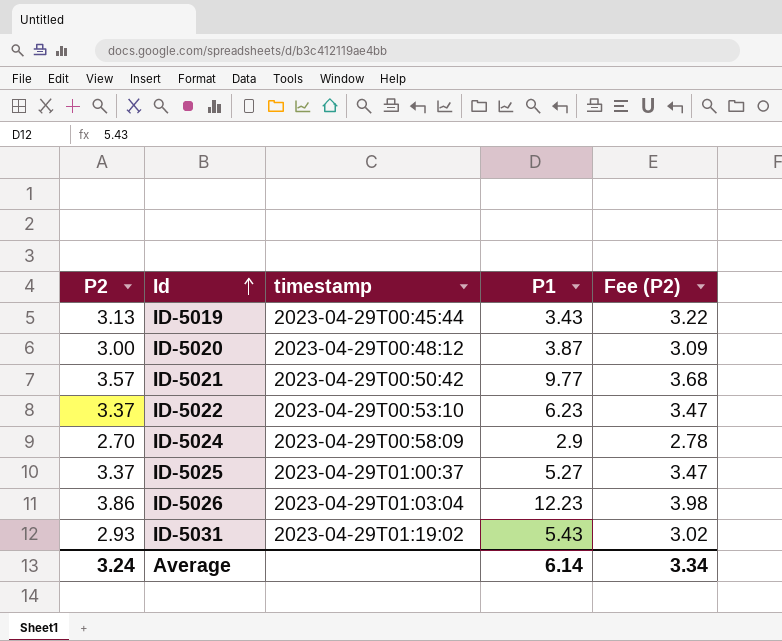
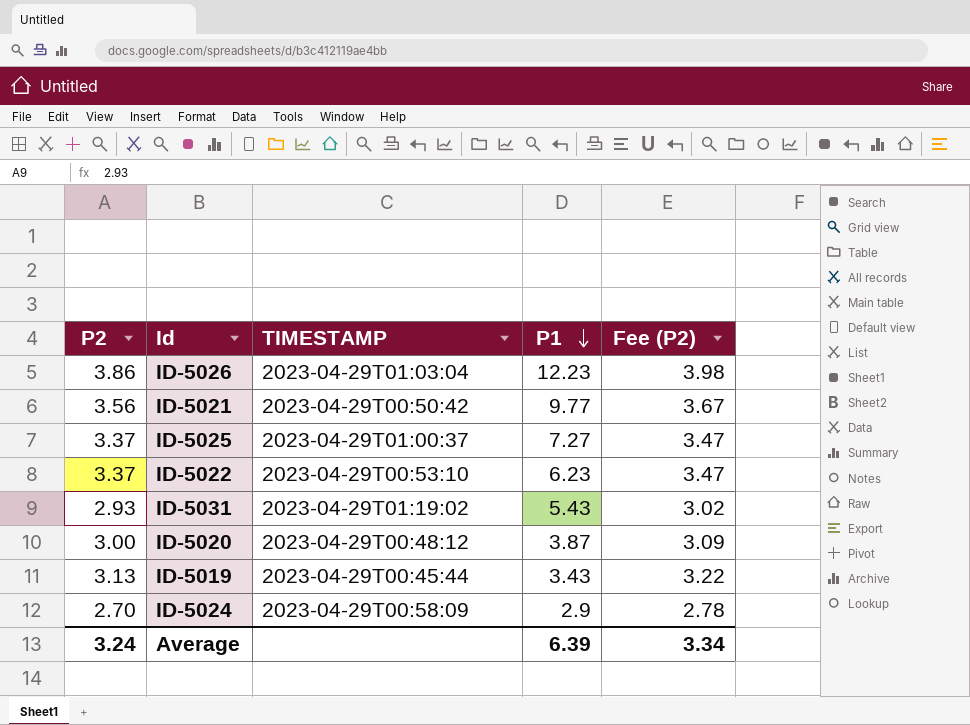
row order: Id ascending -> P1 descending
column name: timestamp -> TIMESTAMP
ID-5021 | P2: 3.57 -> 3.56
ID-5021 | Fee (P2): 3.68 -> 3.67
ID-5025 | P1: 5.27 -> 7.27
Average | P1: 6.14 -> 6.39

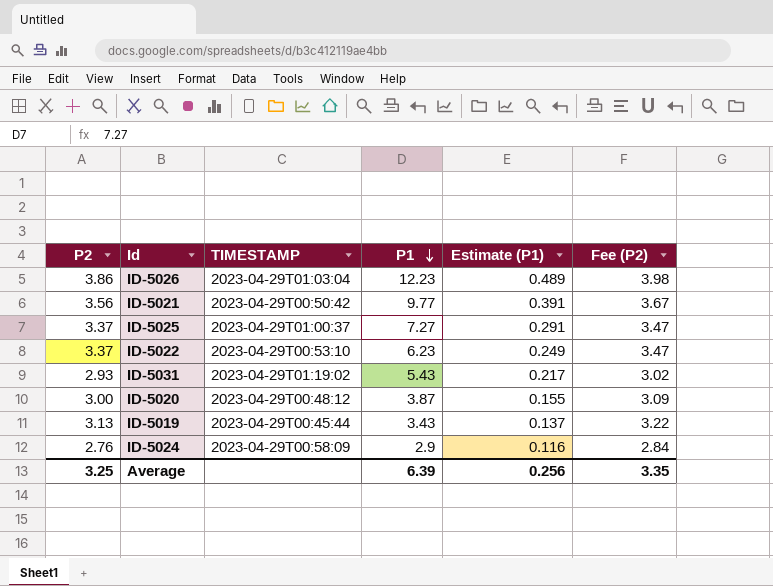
column Estimate (P1) | formula: none -> [P1] * 0.04
ID-5024 | P2: 2.70 -> 2.76
ID-5024 | Fee (P2): 2.78 -> 2.84
Average | P2: 3.24 -> 3.25
Average | Fee (P2): 3.34 -> 3.35

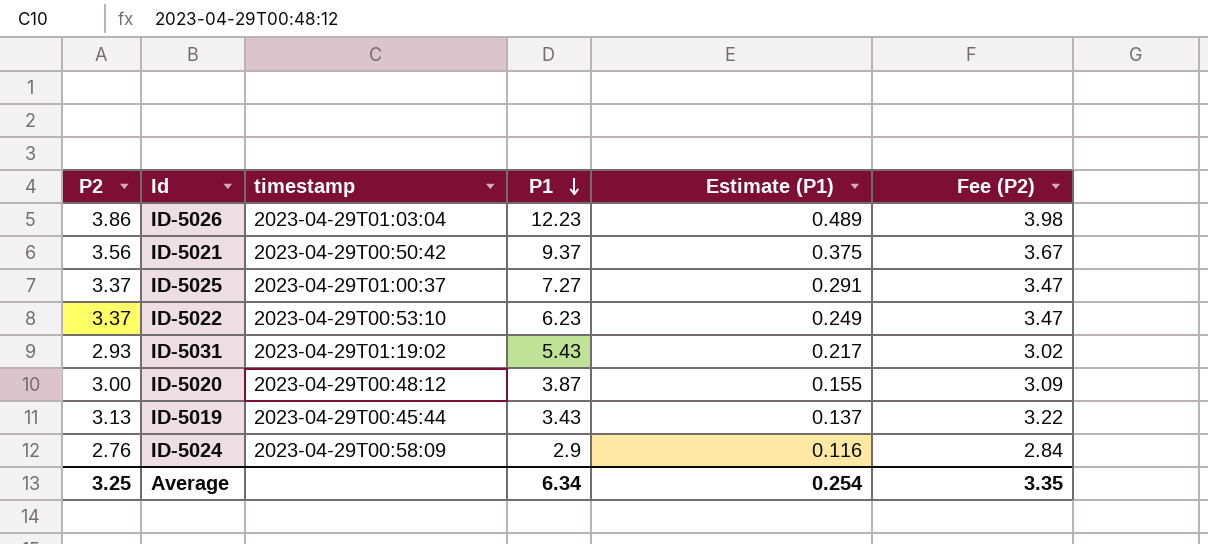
column name: TIMESTAMP -> timestamp
ID-5021 | P1: 9.77 -> 9.37
ID-5021 | Estimate (P1): 0.391 -> 0.375
Average | P1: 6.39 -> 6.34
Average | Estimate (P1): 0.256 -> 0.254

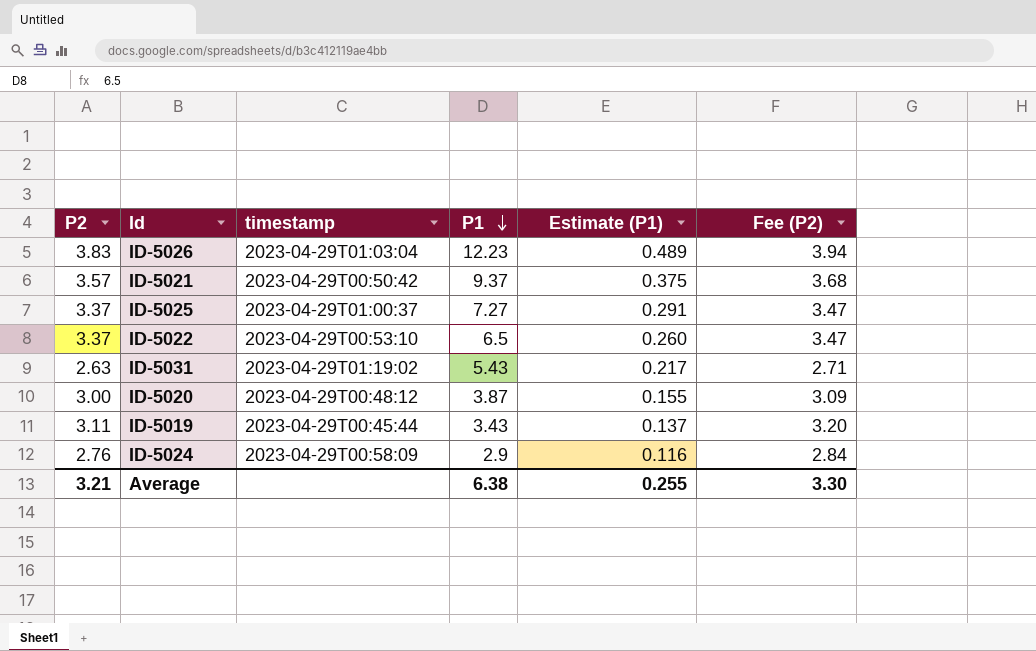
ID-5026 | P2: 3.86 -> 3.83
ID-5026 | Fee (P2): 3.98 -> 3.94
ID-5021 | P2: 3.56 -> 3.57
ID-5021 | Fee (P2): 3.67 -> 3.68
ID-5022 | P1: 6.23 -> 6.5
ID-5022 | Estimate (P1): 0.249 -> 0.260
ID-5031 | P2: 2.93 -> 2.63
ID-5031 | Fee (P2): 3.02 -> 2.71
ID-5019 | P2: 3.13 -> 3.11
ID-5019 | Fee (P2): 3.22 -> 3.20
Average | P2: 3.25 -> 3.21
Average | P1: 6.34 -> 6.38
Average | Estimate (P1): 0.254 -> 0.255
Average | Fee (P2): 3.35 -> 3.30

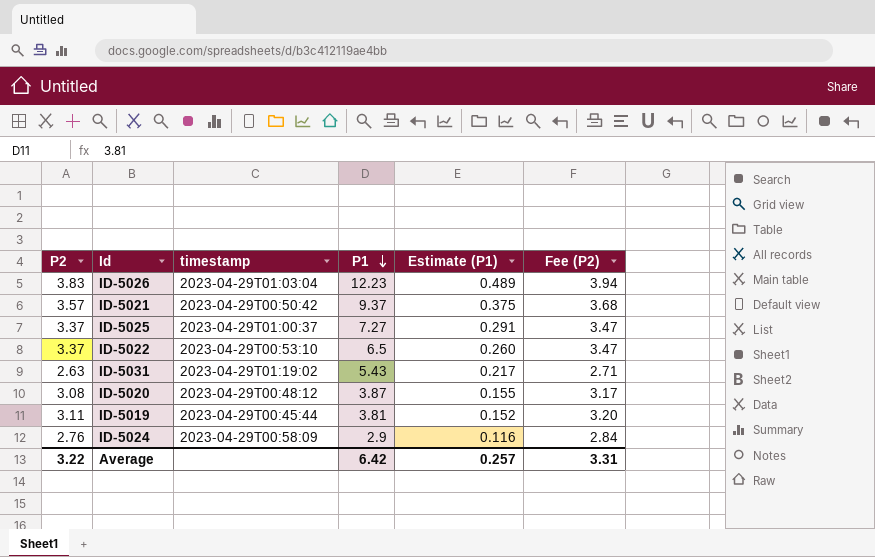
ID-5020 | P2: 3.00 -> 3.08
ID-5020 | Fee (P2): 3.09 -> 3.17
ID-5019 | P1: 3.43 -> 3.81
ID-5019 | Estimate (P1): 0.137 -> 0.152
Average | P2: 3.21 -> 3.22
Average | P1: 6.38 -> 6.42
Average | Estimate (P1): 0.255 -> 0.257
Average | Fee (P2): 3.30 -> 3.31

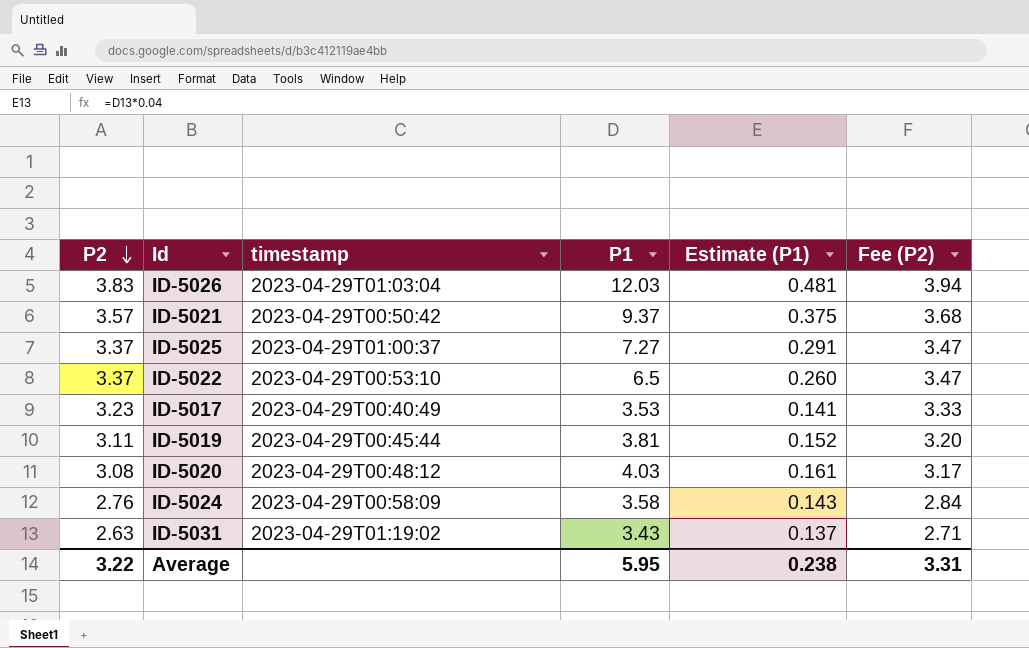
row order: P1 descending -> P2 descending
ID-5026 | P1: 12.23 -> 12.03
ID-5026 | Estimate (P1): 0.489 -> 0.481
row ID-5017: none -> 3.23 | 2023-04-29T00:40:49 | 3.53 | 0.141 | 3.33
ID-5020 | P1: 3.87 -> 4.03
ID-5020 | Estimate (P1): 0.155 -> 0.161
ID-5024 | P1: 2.9 -> 3.58
ID-5024 | Estimate (P1): 0.116 -> 0.143
ID-5031 | P1: 5.43 -> 3.43
ID-5031 | Estimate (P1): 0.217 -> 0.137
Average | P1: 6.42 -> 5.95
Average | Estimate (P1): 0.257 -> 0.238

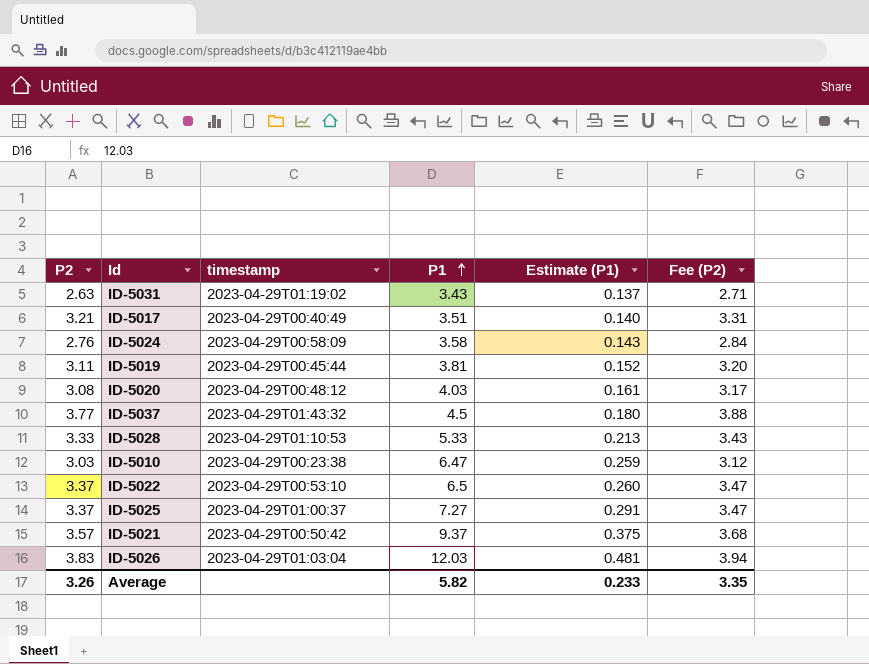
row order: P2 descending -> P1 ascending
ID-5017 | P2: 3.23 -> 3.21
ID-5017 | P1: 3.53 -> 3.51
ID-5017 | Estimate (P1): 0.141 -> 0.140
ID-5017 | Fee (P2): 3.33 -> 3.31
row ID-5037: none -> 3.77 | 2023-04-29T01:43:32 | 4.5 | 0.180 | 3.88
row ID-5028: none -> 3.33 | 2023-04-29T01:10:53 | 5.33 | 0.213 | 3.43
row ID-5010: none -> 3.03 | 2023-04-29T00:23:38 | 6.47 | 0.259 | 3.12
Average | P2: 3.22 -> 3.26
Average | P1: 5.95 -> 5.82
Average | Estimate (P1): 0.238 -> 0.233
Average | Fee (P2): 3.31 -> 3.35

